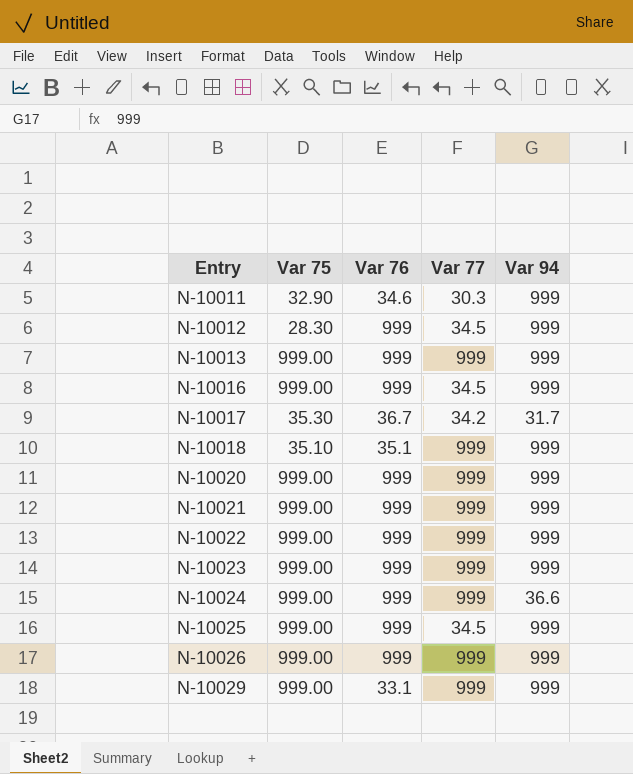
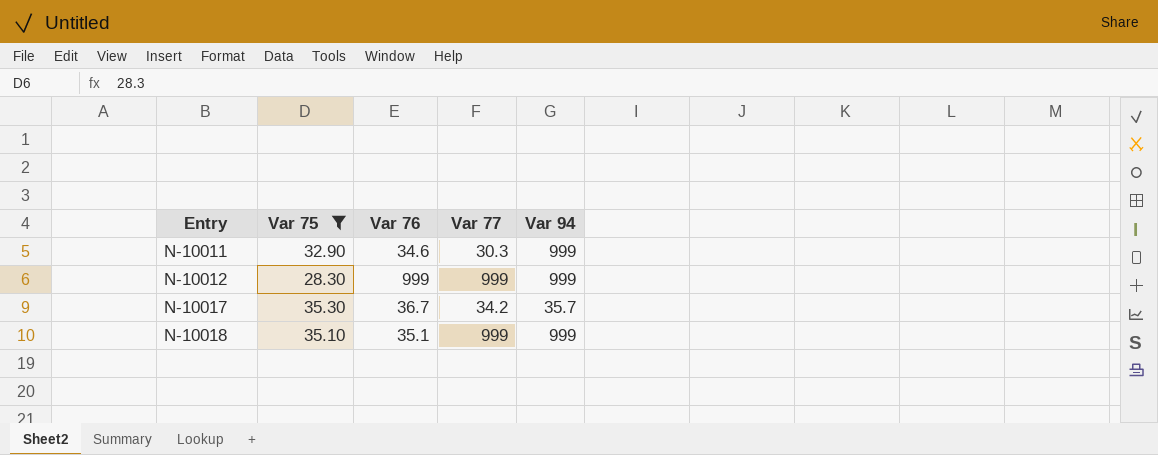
filter: none -> Var 75 != 999.00
N-10012 | Var 77: 34.5 -> 999
N-10017 | Var 94: 31.7 -> 35.7

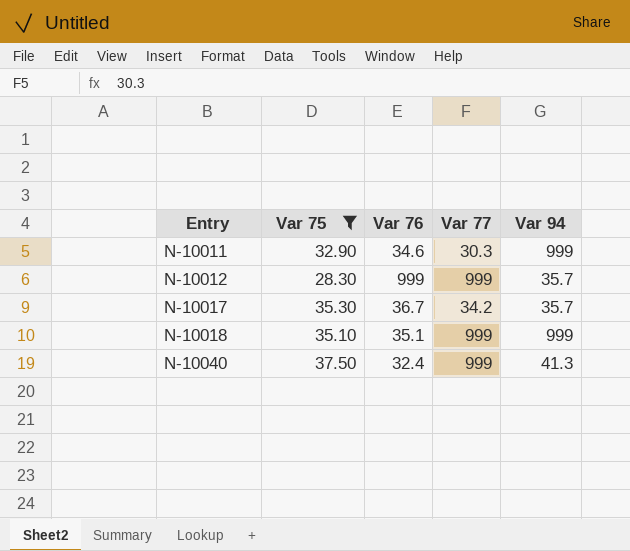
N-10012 | Var 94: 999 -> 35.7
row N-10040: none -> 37.50 | 32.4 | 999 | 41.3

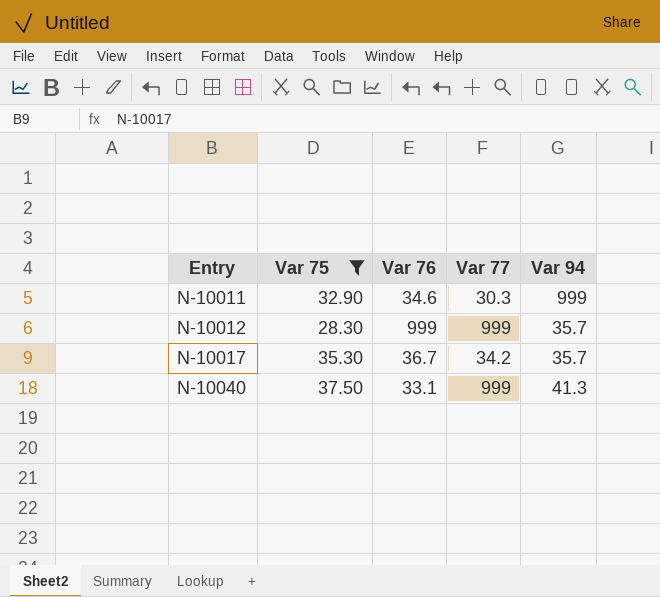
row N-10018: 35.10 | 35.1 | 999 | 999 -> none
N-10040 | Var 76: 32.4 -> 33.1

